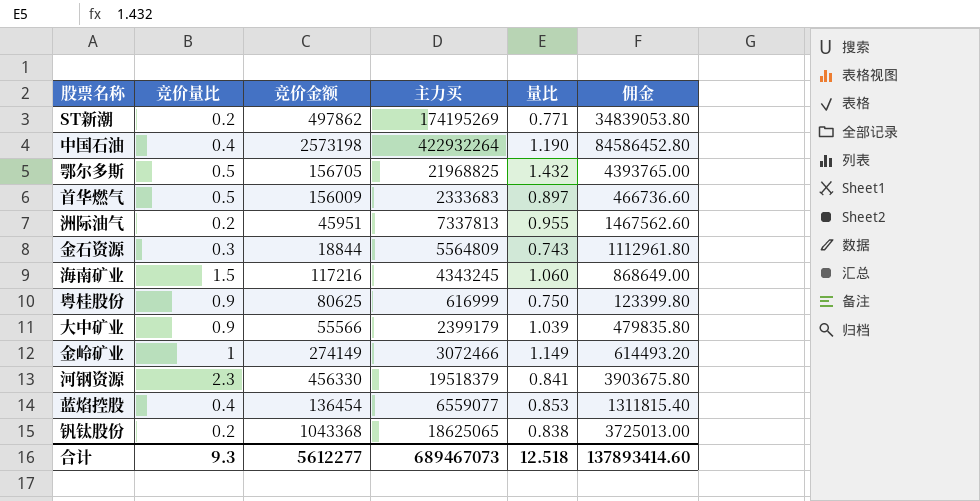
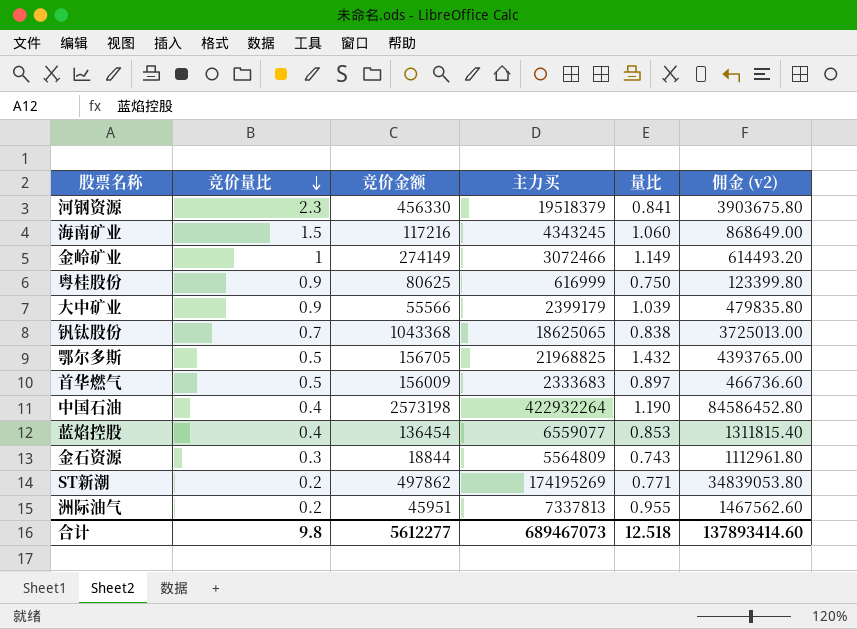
row order: none -> 竞价量比 descending
column name: 佣金 -> 佣金 (v2)
钒钛股份 | 竞价量比: 0.2 -> 0.7
合计 | 竞价量比: 9.3 -> 9.8

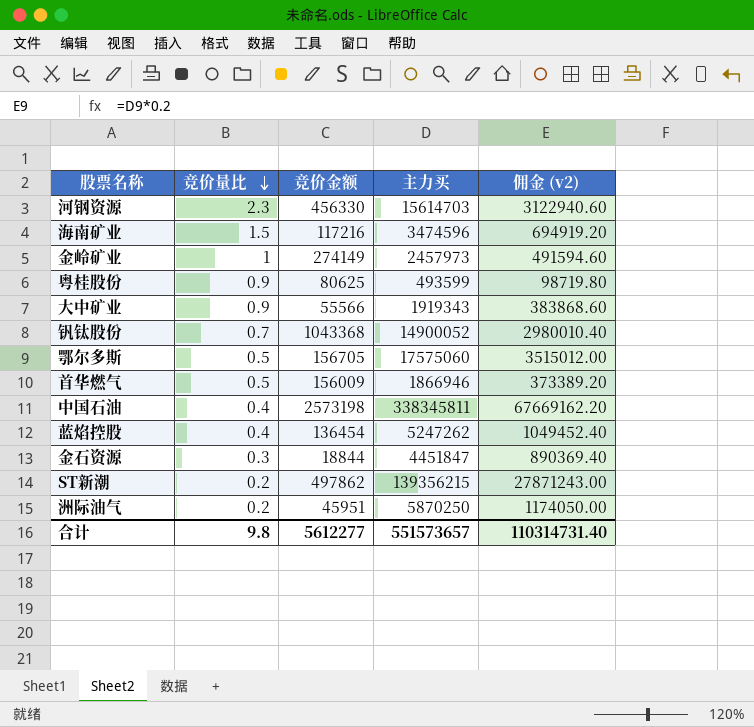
column 量比 | position: 5 -> none
河钢资源 | 主力买: 19518379 -> 15614703
河钢资源 | 佣金 (v2): 3903675.80 -> 3122940.60
海南矿业 | 主力买: 4343245 -> 3474596
海南矿业 | 佣金 (v2): 868649.00 -> 694919.20
金岭矿业 | 主力买: 3072466 -> 2457973
金岭矿业 | 佣金 (v2): 614493.20 -> 491594.60
粤桂股份 | 主力买: 616999 -> 493599
粤桂股份 | 佣金 (v2): 123399.80 -> 98719.80
大中矿业 | 主力买: 2399179 -> 1919343
大中矿业 | 佣金 (v2): 479835.80 -> 383868.60
钒钛股份 | 主力买: 18625065 -> 14900052
钒钛股份 | 佣金 (v2): 3725013.00 -> 2980010.40
鄂尔多斯 | 主力买: 21968825 -> 17575060
鄂尔多斯 | 佣金 (v2): 4393765.00 -> 3515012.00
首华燃气 | 主力买: 2333683 -> 1866946
首华燃气 | 佣金 (v2): 466736.60 -> 373389.20
中国石油 | 主力买: 422932264 -> 338345811
中国石油 | 佣金 (v2): 84586452.80 -> 67669162.20
蓝焰控股 | 主力买: 6559077 -> 5247262
蓝焰控股 | 佣金 (v2): 1311815.40 -> 1049452.40
金石资源 | 主力买: 5564809 -> 4451847
金石资源 | 佣金 (v2): 1112961.80 -> 890369.40
ST新潮 | 主力买: 174195269 -> 139356215
ST新潮 | 佣金 (v2): 34839053.80 -> 27871243.00
洲际油气 | 主力买: 7337813 -> 5870250
洲际油气 | 佣金 (v2): 1467562.60 -> 1174050.00
合计 | 主力买: 689467073 -> 551573657
合计 | 佣金 (v2): 137893414.60 -> 110314731.40

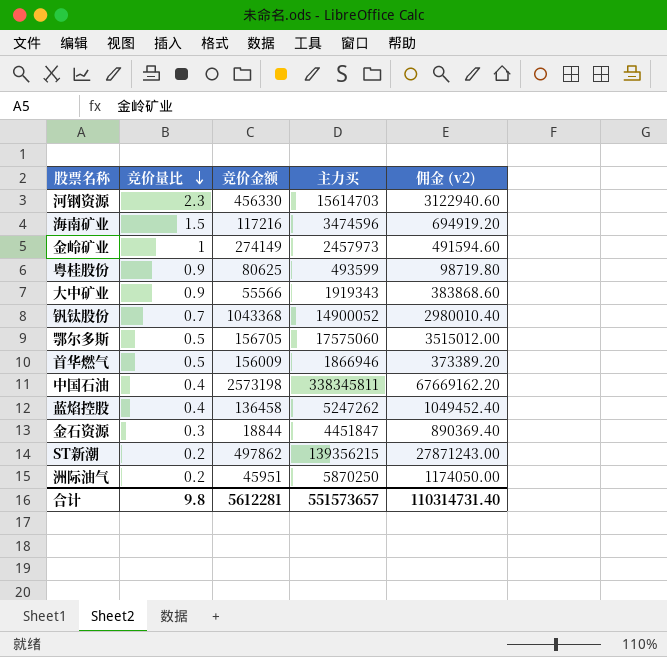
蓝焰控股 | 竞价金额: 136454 -> 136458
合计 | 竞价金额: 5612277 -> 5612281

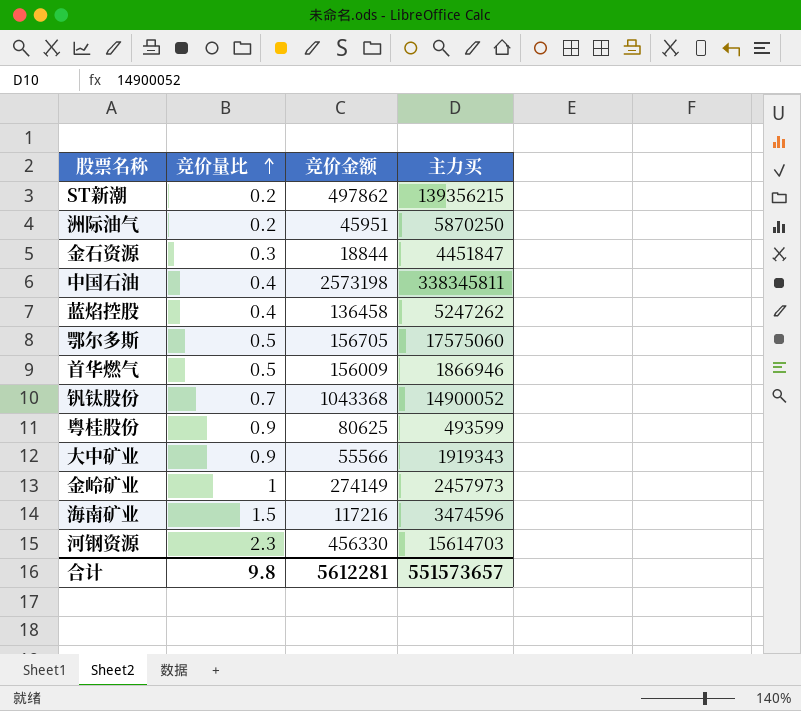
row order: 竞价量比 descending -> 竞价量比 ascending
column 佣金 (v2) | formula: [主力买] * 0.2 -> none

